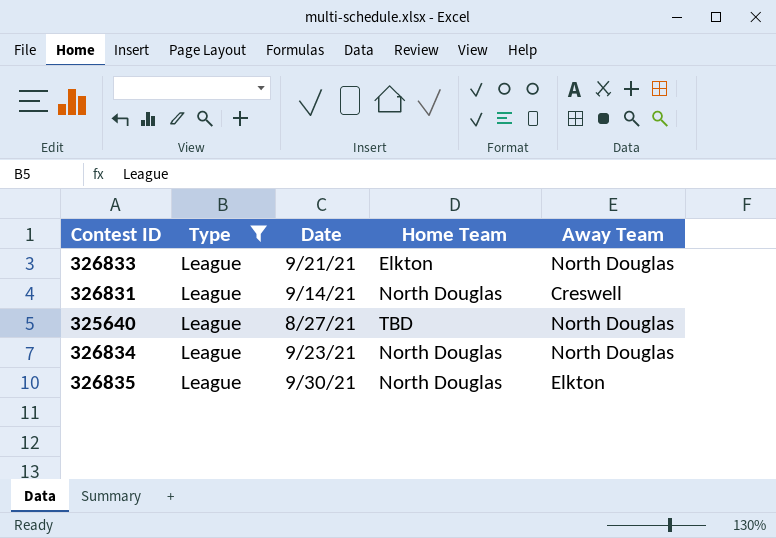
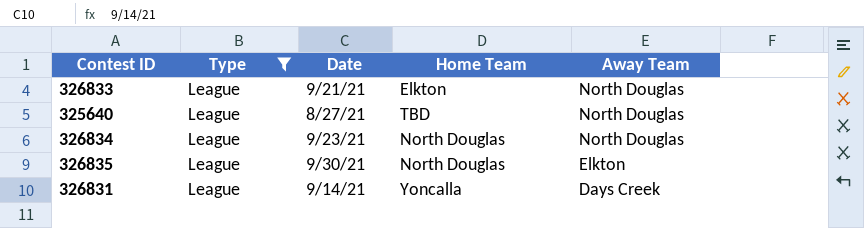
row order: none -> Away Team descending
326831 | Home Team: North Douglas -> Yoncalla
326831 | Away Team: Creswell -> Days Creek

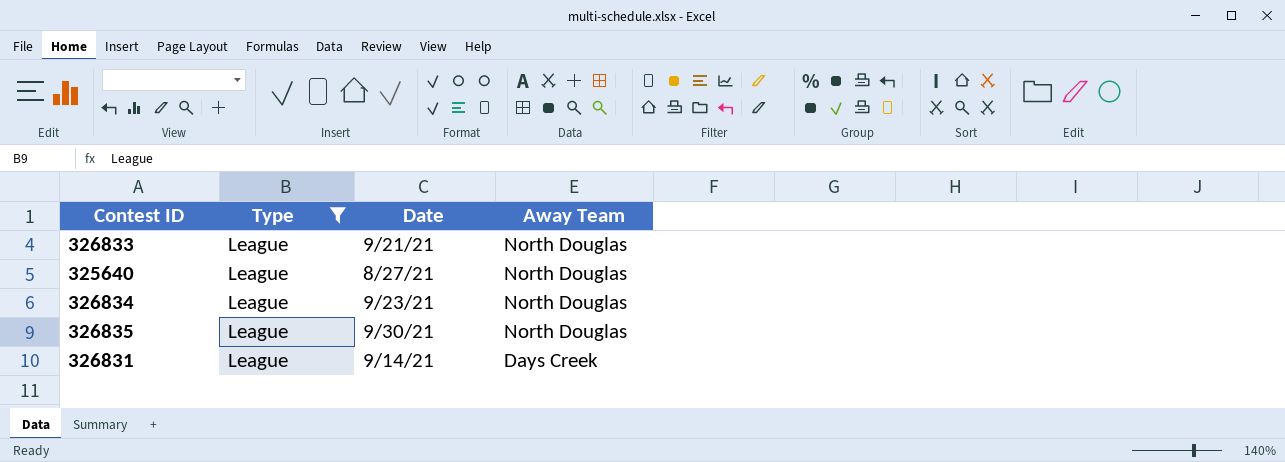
column Home Team | position: 4 -> none
326835 | Away Team: Elkton -> North Douglas

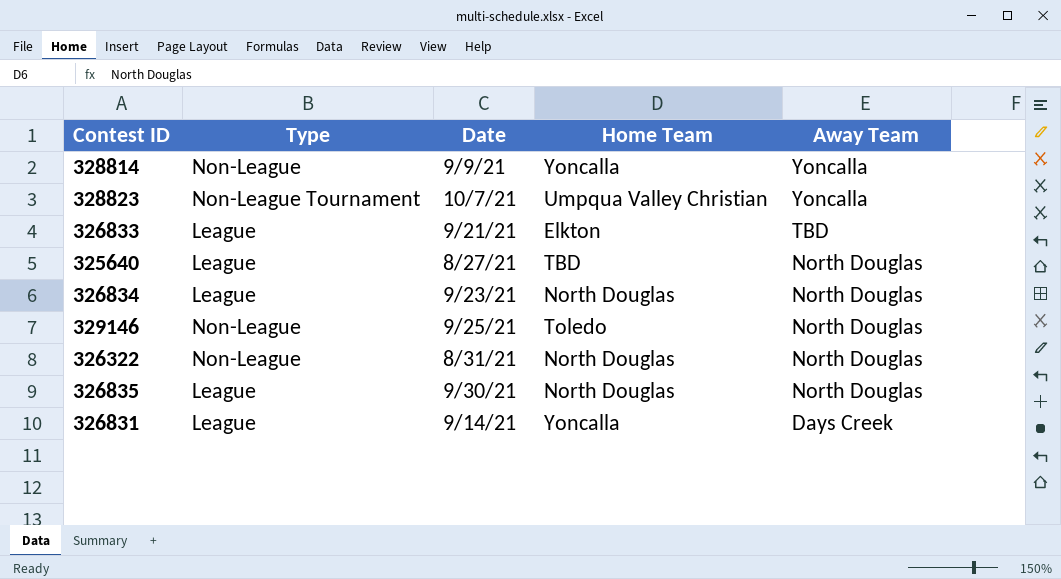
filter: Type = League -> none
column Home Team | position: none -> 4
326833 | Away Team: North Douglas -> TBD

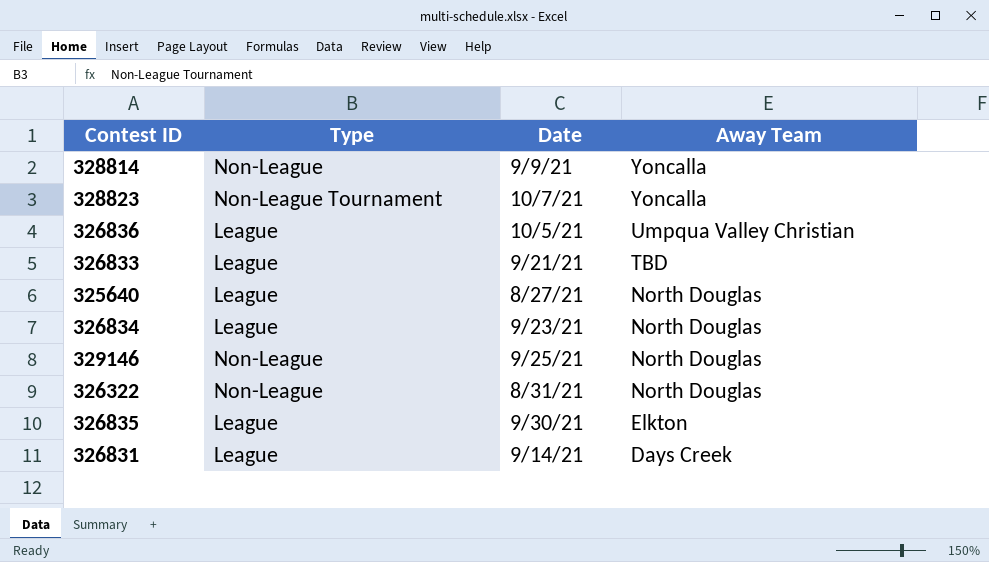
column Home Team | position: 4 -> none
row 326836: none -> League | 10/5/21 | Umpqua Valley Christian
326835 | Away Team: North Douglas -> Elkton

